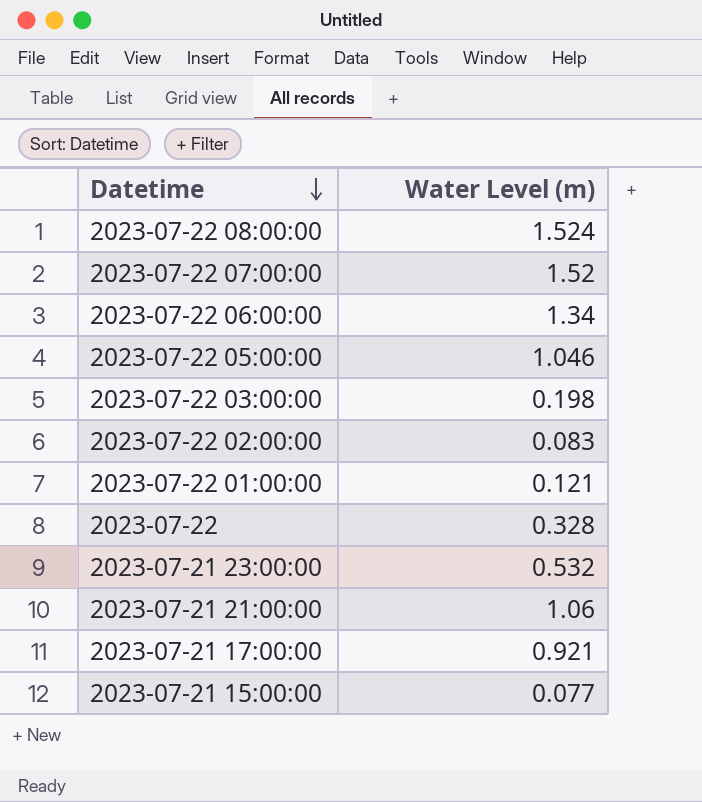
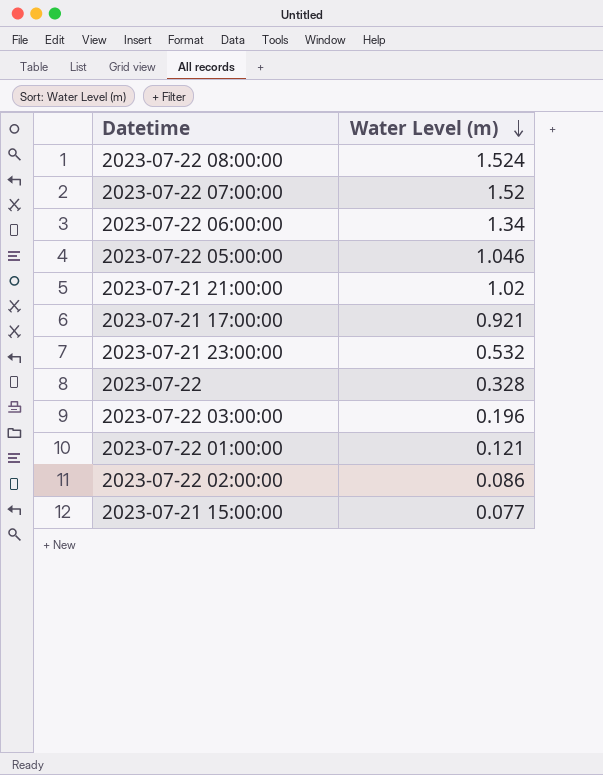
row order: Datetime descending -> Water Level (m) descending
2023-07-21 21:00:00 | Water Level (m): 1.06 -> 1.02
2023-07-22 03:00:00 | Water Level (m): 0.198 -> 0.196
2023-07-22 02:00:00 | Water Level (m): 0.083 -> 0.086

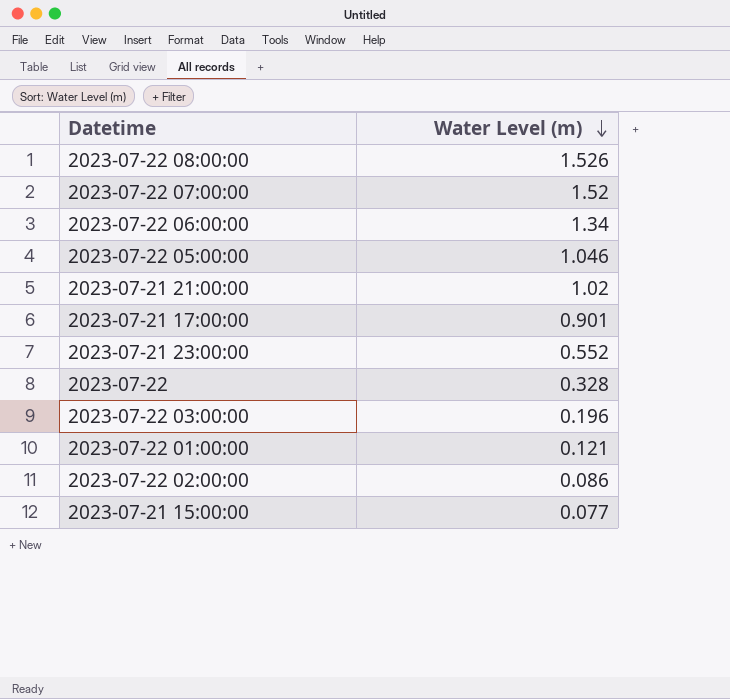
2023-07-22 08:00:00 | Water Level (m): 1.524 -> 1.526
2023-07-21 17:00:00 | Water Level (m): 0.921 -> 0.901
2023-07-21 23:00:00 | Water Level (m): 0.532 -> 0.552

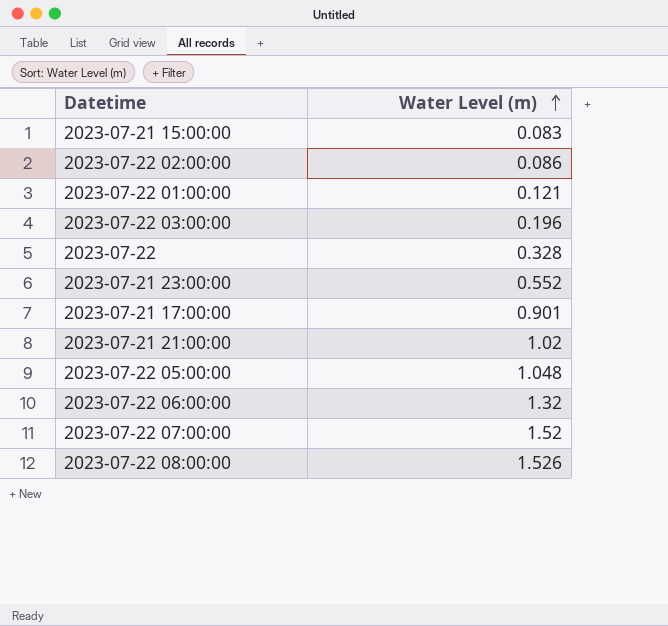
row order: Water Level (m) descending -> Water Level (m) ascending
2023-07-21 15:00:00 | Water Level (m): 0.077 -> 0.083
2023-07-22 05:00:00 | Water Level (m): 1.046 -> 1.048
2023-07-22 06:00:00 | Water Level (m): 1.34 -> 1.32

